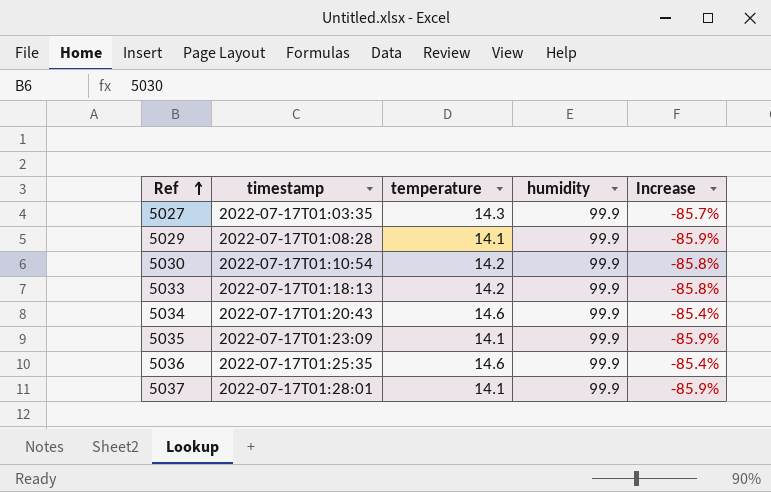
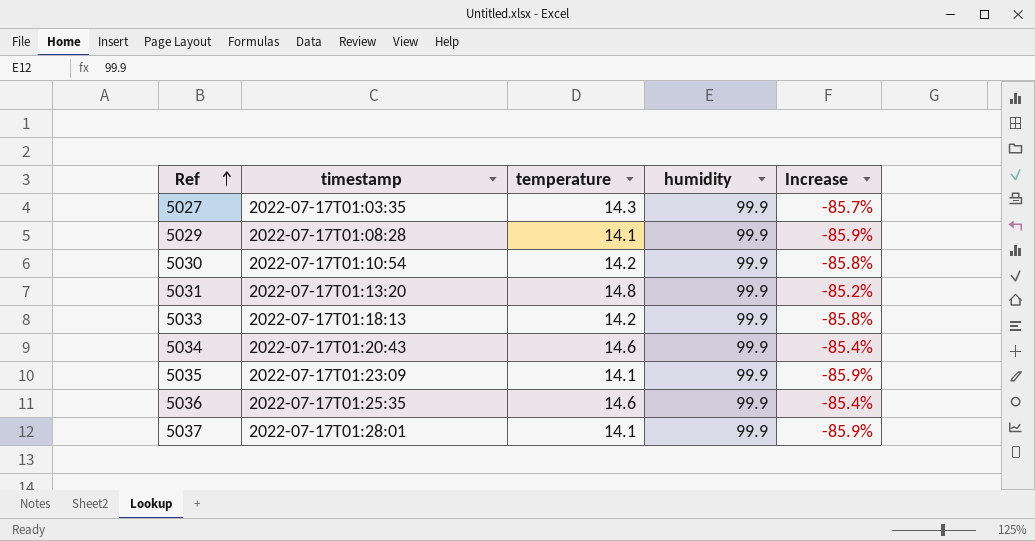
row 5031: none -> 2022-07-17T01:13:20 | 14.8 | 99.9 | -85.2%

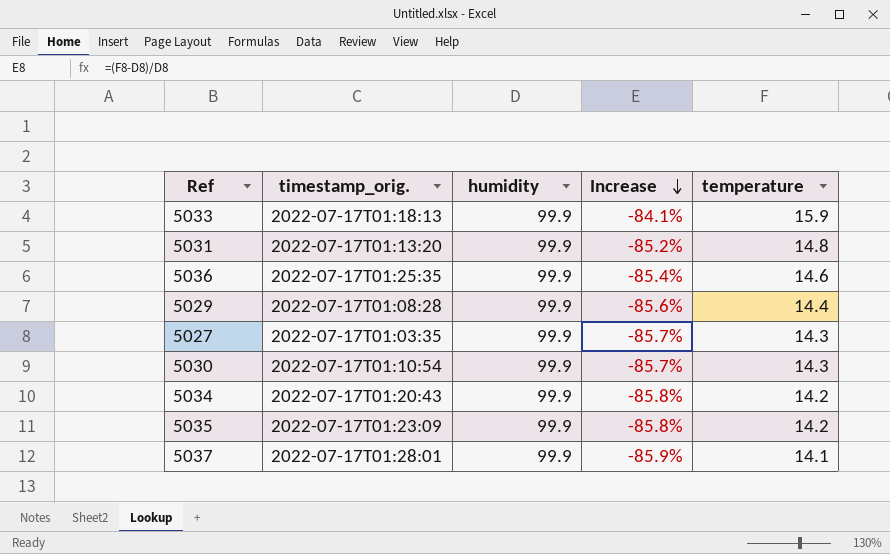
row order: Ref ascending -> Increase descending
column name: timestamp -> timestamp_orig.
column temperature | position: 3 -> 5
5033 | Increase: -85.8% -> -84.1%
5033 | temperature: 14.2 -> 15.9
5029 | Increase: -85.9% -> -85.6%
5029 | temperature: 14.1 -> 14.4
5030 | Increase: -85.8% -> -85.7%
5030 | temperature: 14.2 -> 14.3
5034 | Increase: -85.4% -> -85.8%
5034 | temperature: 14.6 -> 14.2
5035 | Increase: -85.9% -> -85.8%
5035 | temperature: 14.1 -> 14.2

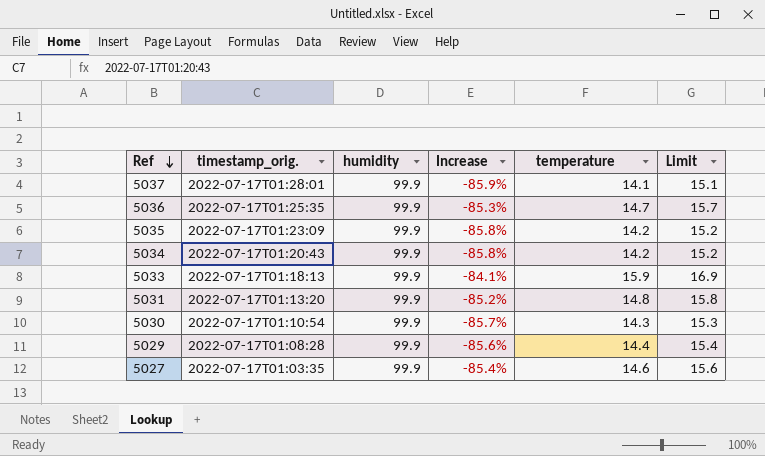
row order: Increase descending -> Ref descending
column Limit | formula: none -> [temperature] + 1
5036 | Increase: -85.4% -> -85.3%
5036 | temperature: 14.6 -> 14.7
5027 | Increase: -85.7% -> -85.4%
5027 | temperature: 14.3 -> 14.6

